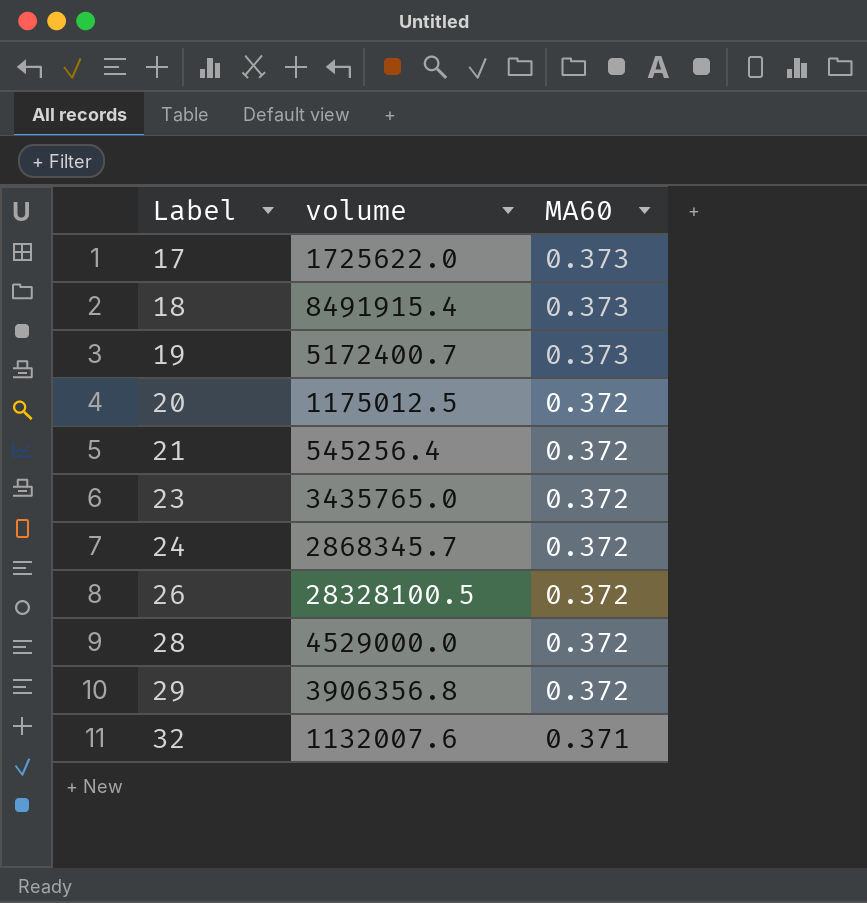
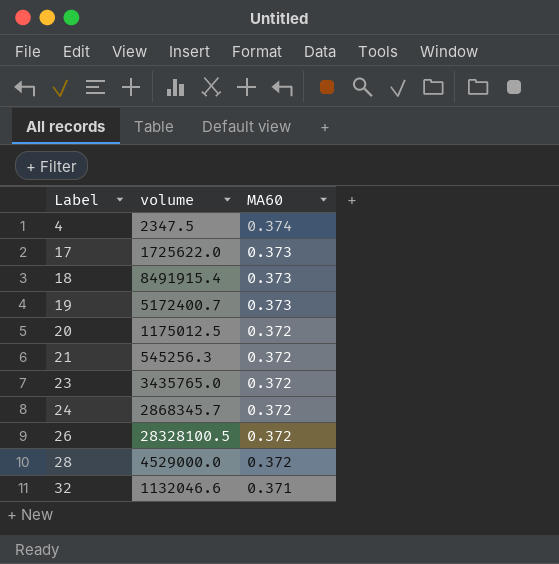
row 29: 3906356.8 | 0.372 -> none
row 4: none -> 2347.5 | 0.374
21 | volume: 545256.4 -> 545256.3
32 | volume: 1132007.6 -> 1132046.6

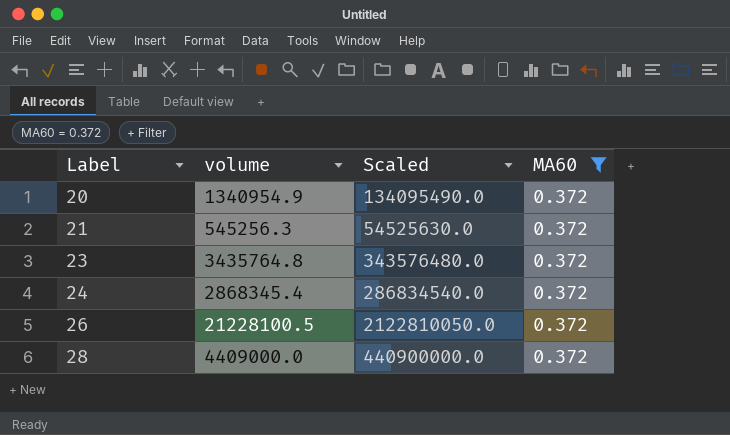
filter: none -> MA60 = 0.372
column Scaled | formula: none -> [volume] * 100
20 | volume: 1175012.5 -> 1340954.9
23 | volume: 3435765.0 -> 3435764.8
24 | volume: 2868345.7 -> 2868345.4
26 | volume: 28328100.5 -> 21228100.5
28 | volume: 4529000.0 -> 4409000.0

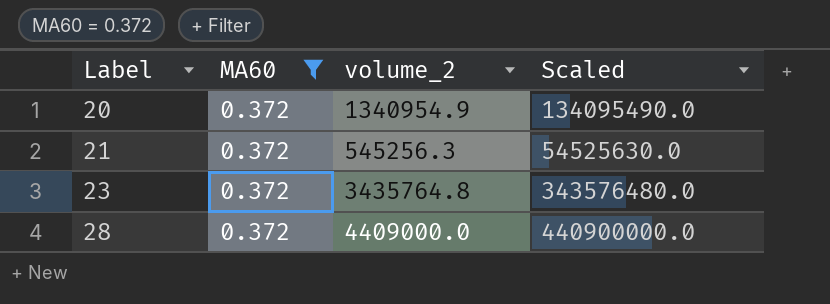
column MA60 | position: 4 -> 2
column name: volume -> volume_2
row 24: 2868345.4 | 286834540.0 | 0.372 -> none
row 26: 21228100.5 | 2122810050.0 | 0.372 -> none

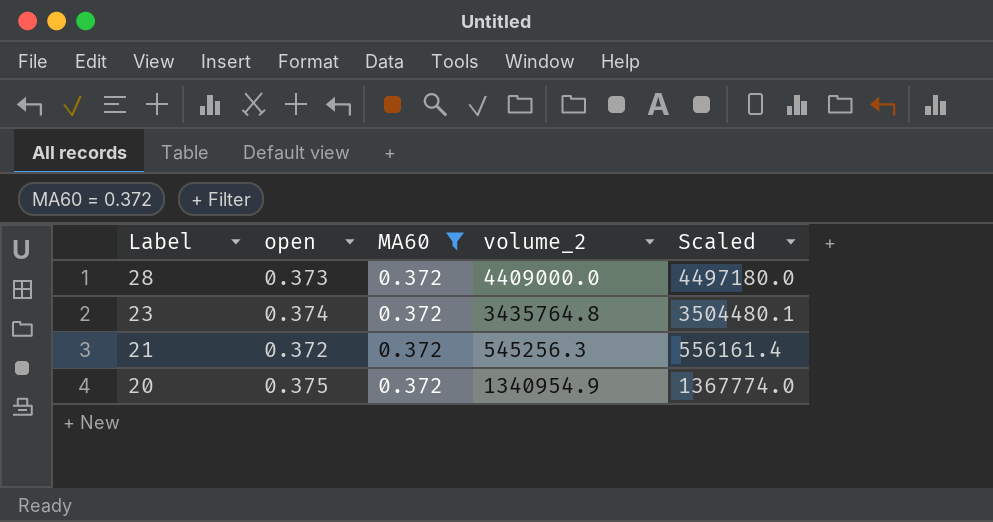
row order: Label ascending -> Label descending
column open | position: none -> 2
column Scaled | formula: [volume_2] * 100 -> [volume_2] * 1.02

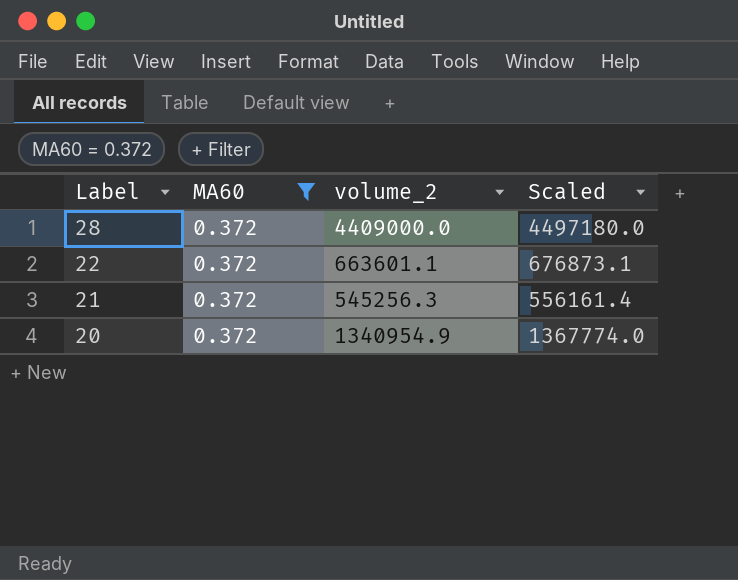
column open | position: 2 -> none
row 23: 0.374 | 0.372 | 3435764.8 | 3504480.1 -> none
row 22: none -> 0.372 | 663601.1 | 676873.1

